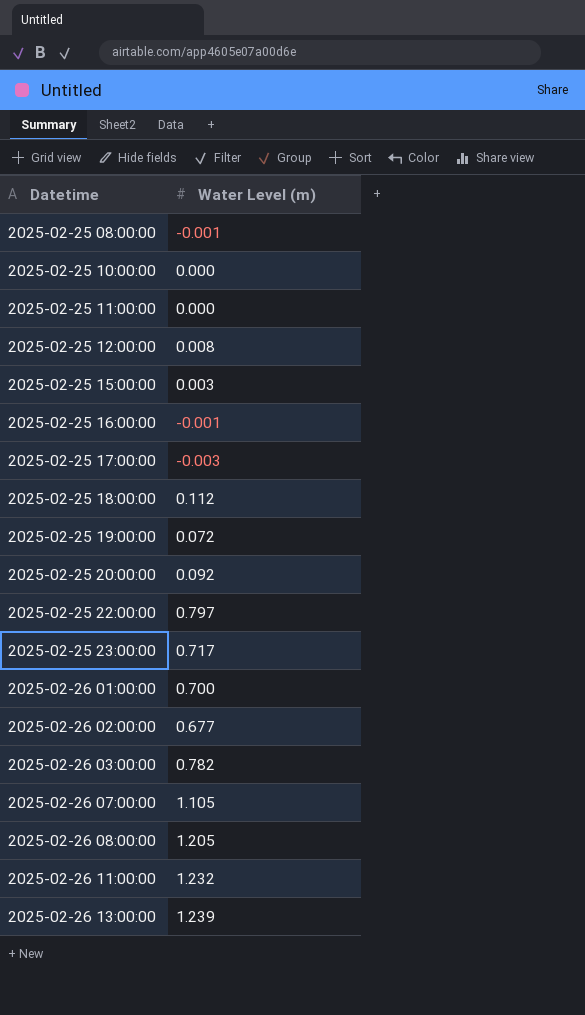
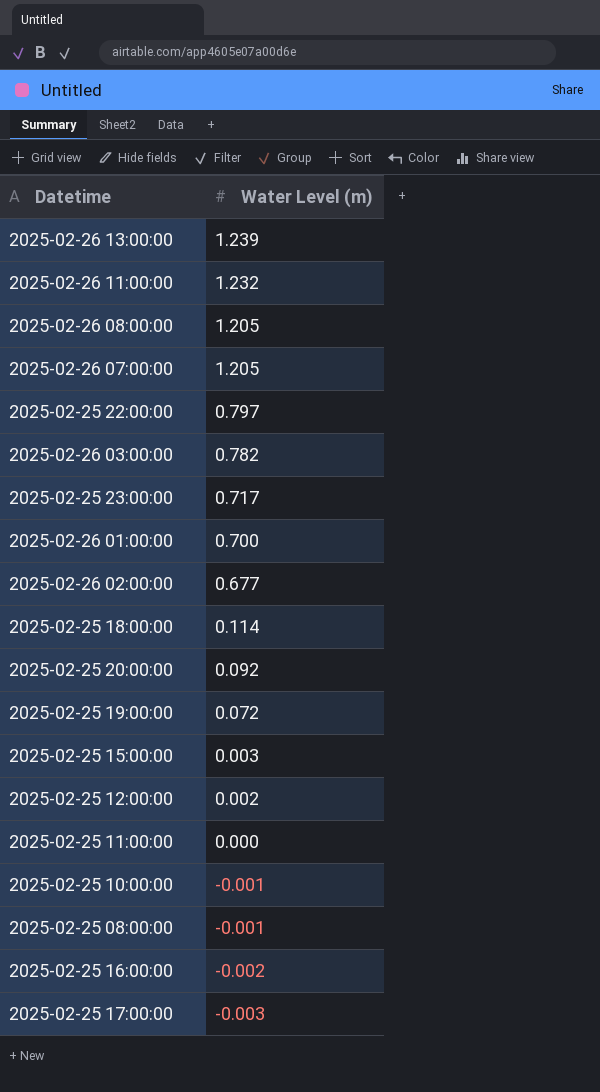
row order: Datetime ascending -> Water Level (m) descending
2025-02-26 07:00:00 | Water Level (m): 1.105 -> 1.205
2025-02-25 18:00:00 | Water Level (m): 0.112 -> 0.114
2025-02-25 12:00:00 | Water Level (m): 0.008 -> 0.002
2025-02-25 10:00:00 | Water Level (m): 0.000 -> -0.001
2025-02-25 16:00:00 | Water Level (m): -0.001 -> -0.002

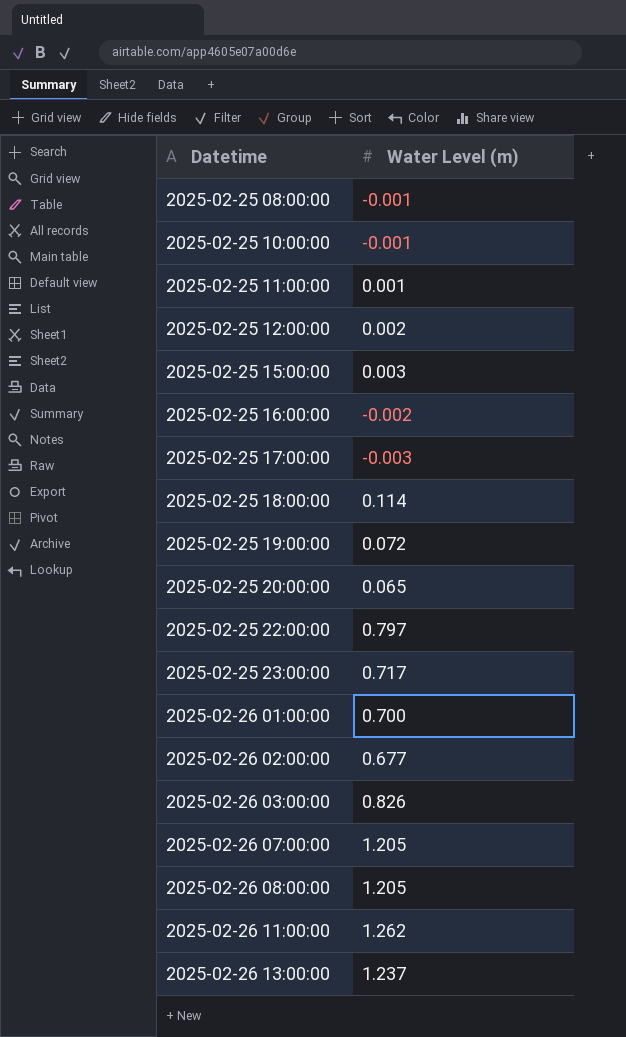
row order: Water Level (m) descending -> Datetime ascending
2025-02-25 11:00:00 | Water Level (m): 0.000 -> 0.001
2025-02-25 20:00:00 | Water Level (m): 0.092 -> 0.065
2025-02-26 03:00:00 | Water Level (m): 0.782 -> 0.826
2025-02-26 11:00:00 | Water Level (m): 1.232 -> 1.262
2025-02-26 13:00:00 | Water Level (m): 1.239 -> 1.237

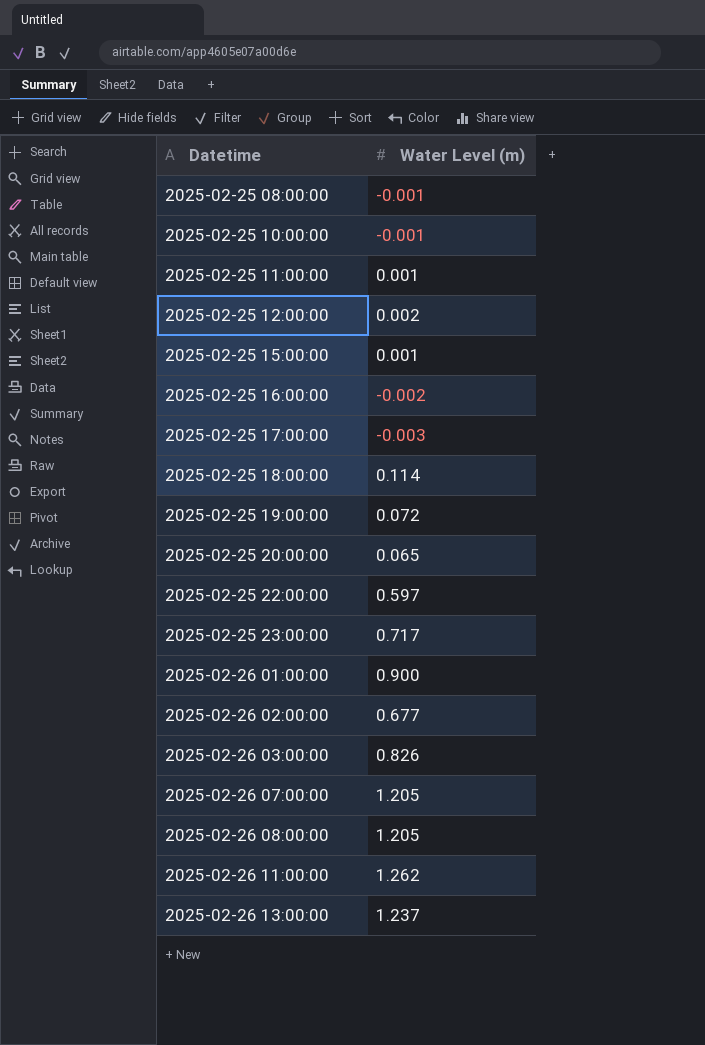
2025-02-25 15:00:00 | Water Level (m): 0.003 -> 0.001
2025-02-25 22:00:00 | Water Level (m): 0.797 -> 0.597
2025-02-26 01:00:00 | Water Level (m): 0.700 -> 0.900

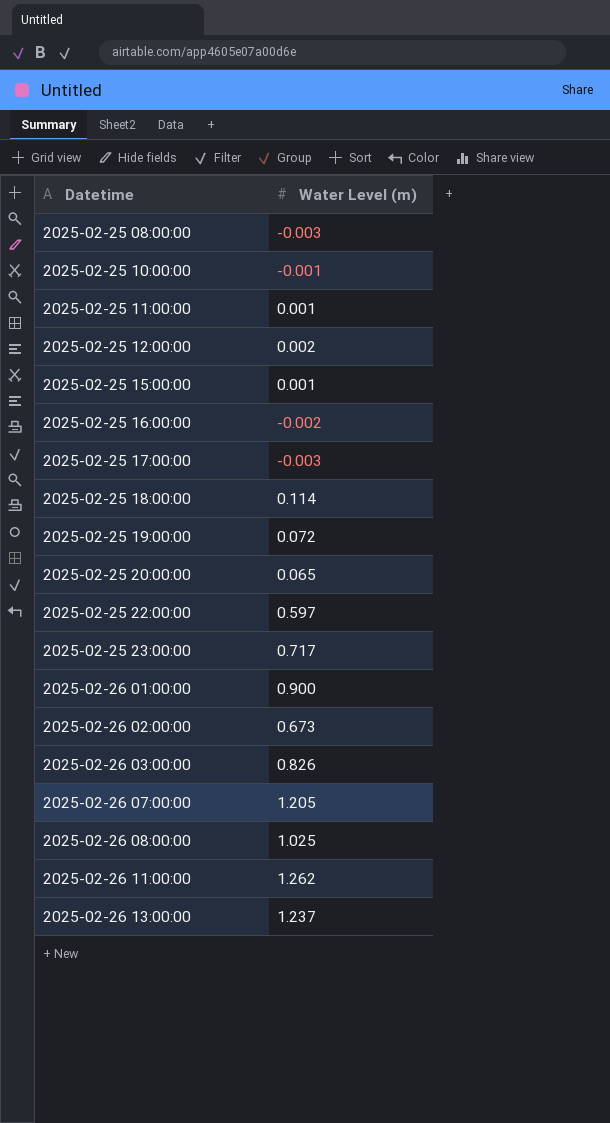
2025-02-25 08:00:00 | Water Level (m): -0.001 -> -0.003
2025-02-26 02:00:00 | Water Level (m): 0.677 -> 0.673
2025-02-26 08:00:00 | Water Level (m): 1.205 -> 1.025

